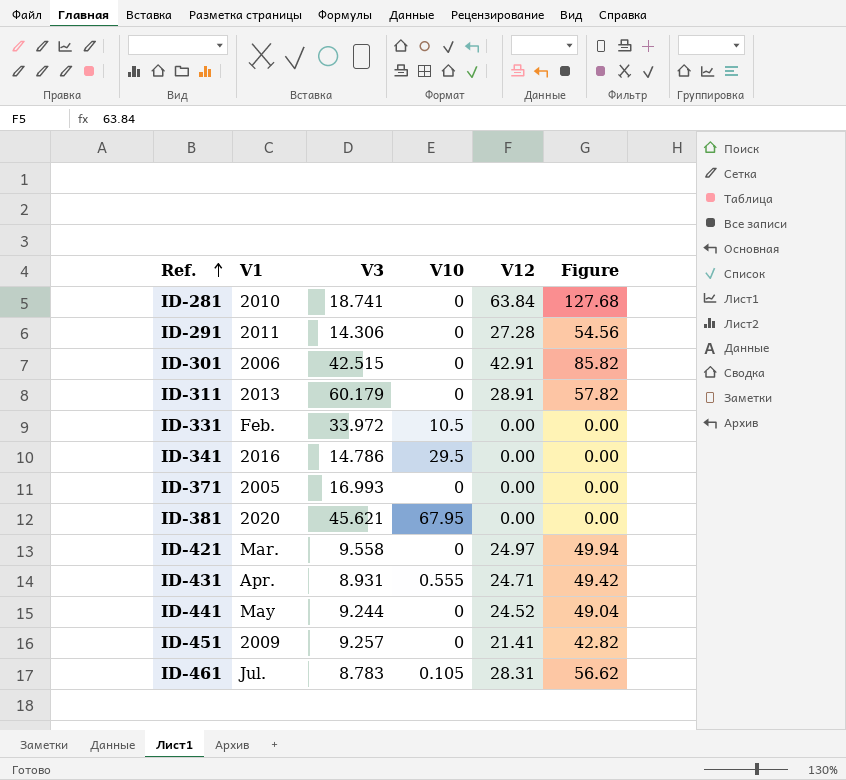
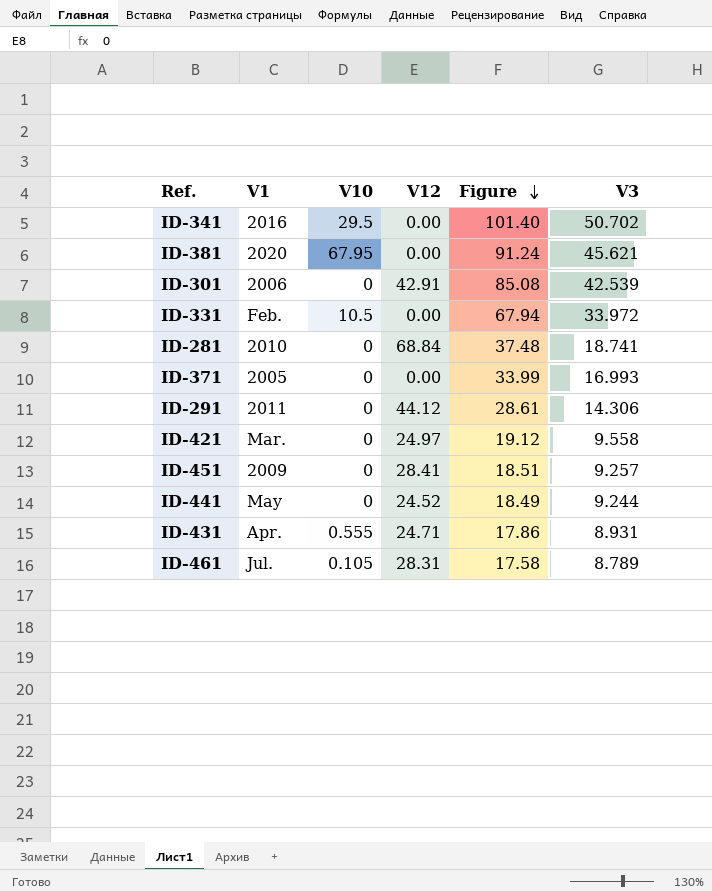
row order: Ref. ascending -> Figure descending
column Figure | formula: [V12] * 2 -> [V3] * 2
column V3 | position: 3 -> 6
row ID-311: 2013 | 60.179 | 0 | 28.91 | 57.82 -> none
ID-341 | V3: 14.786 -> 50.702
ID-301 | V3: 42.515 -> 42.539
ID-281 | V12: 63.84 -> 68.84
ID-291 | V12: 27.28 -> 44.12
ID-451 | V12: 21.41 -> 28.41
ID-461 | V3: 8.783 -> 8.789

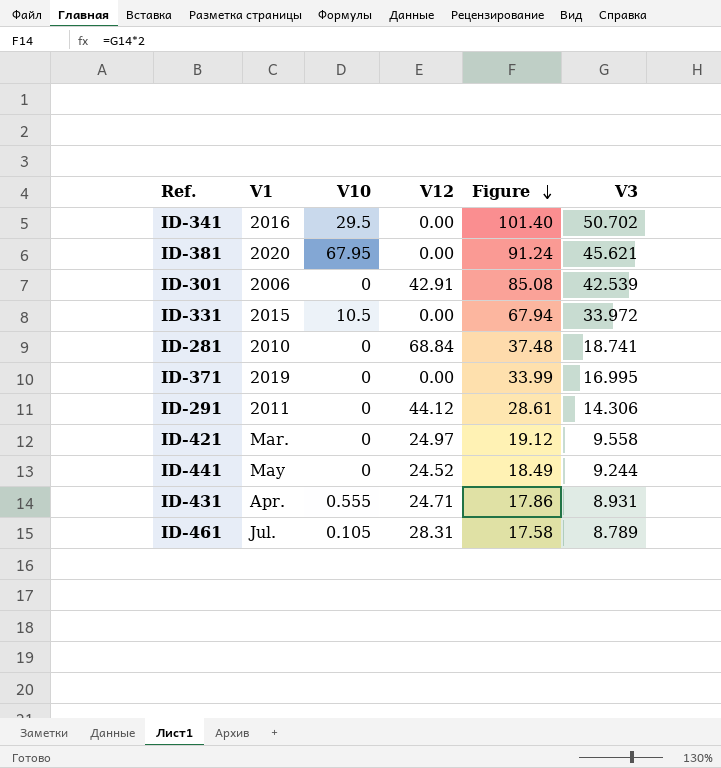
row ID-451: 2009 | 0 | 28.41 | 18.51 | 9.257 -> none
ID-331 | V1: Feb. -> 2015
ID-371 | V1: 2005 -> 2019
ID-371 | V3: 16.993 -> 16.995

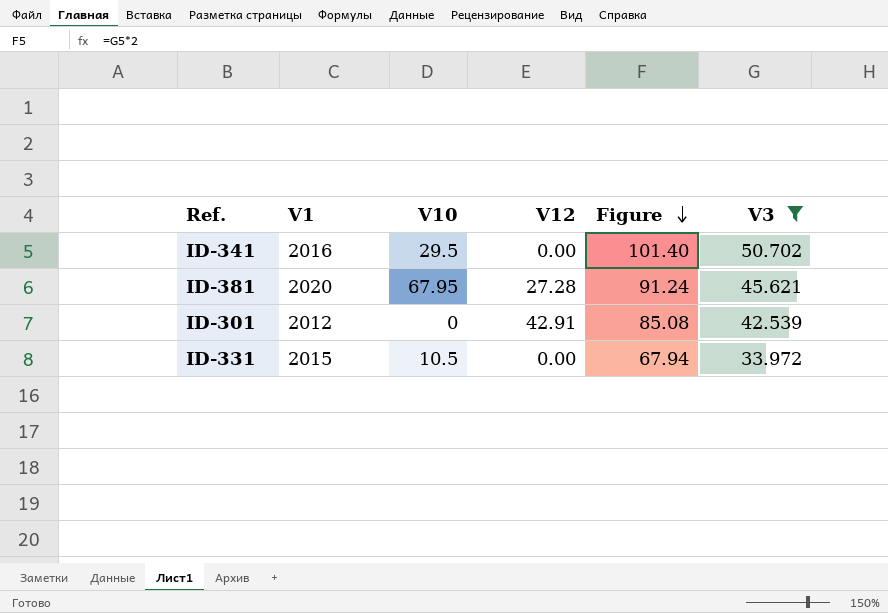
filter: none -> V3 >= 33.972
ID-381 | V12: 0.00 -> 27.28
ID-301 | V1: 2006 -> 2012

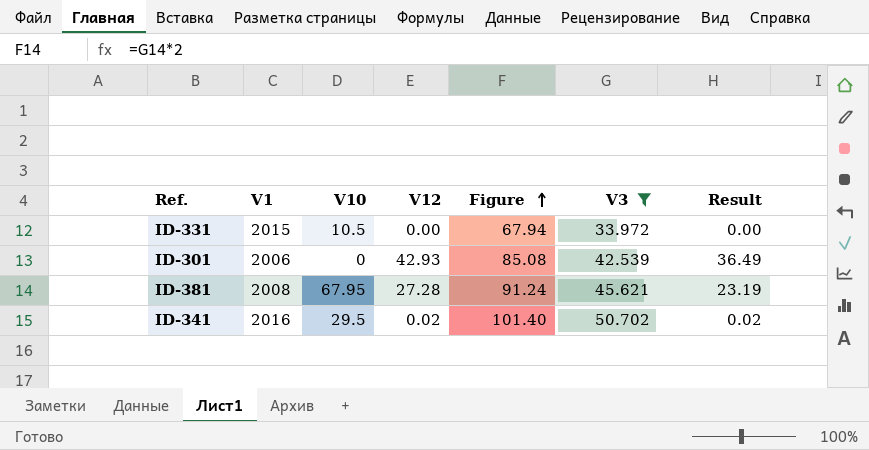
row order: Figure descending -> Figure ascending
column Result | formula: none -> [V12] * 0.85
ID-301 | V1: 2012 -> 2006
ID-301 | V12: 42.91 -> 42.93
ID-381 | V1: 2020 -> 2008
ID-341 | V12: 0.00 -> 0.02

